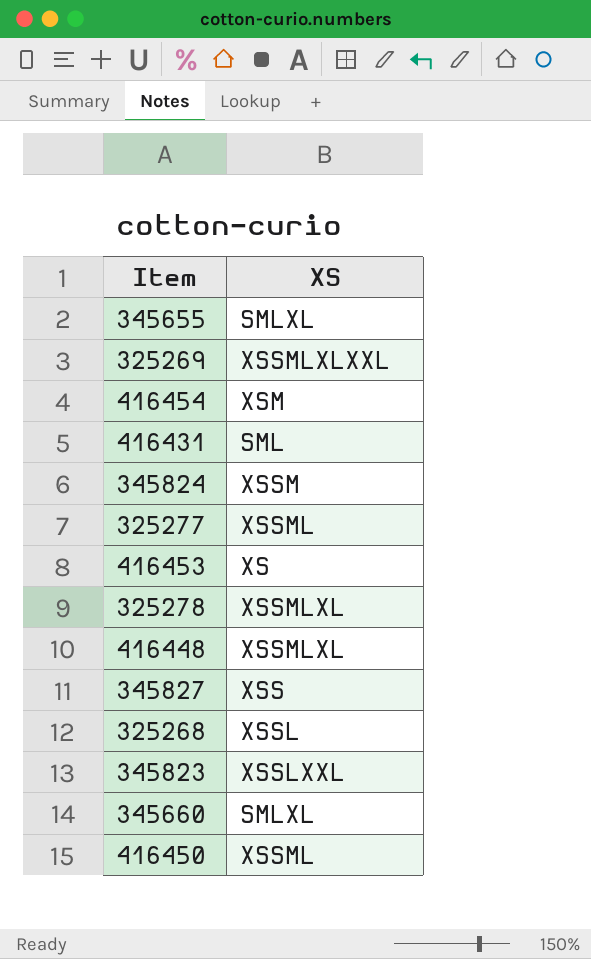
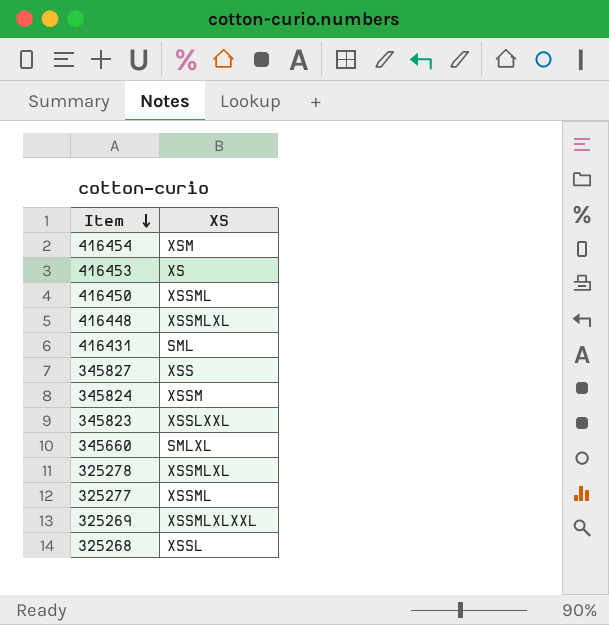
row order: none -> Item descending
row 345655: SMLXL -> none

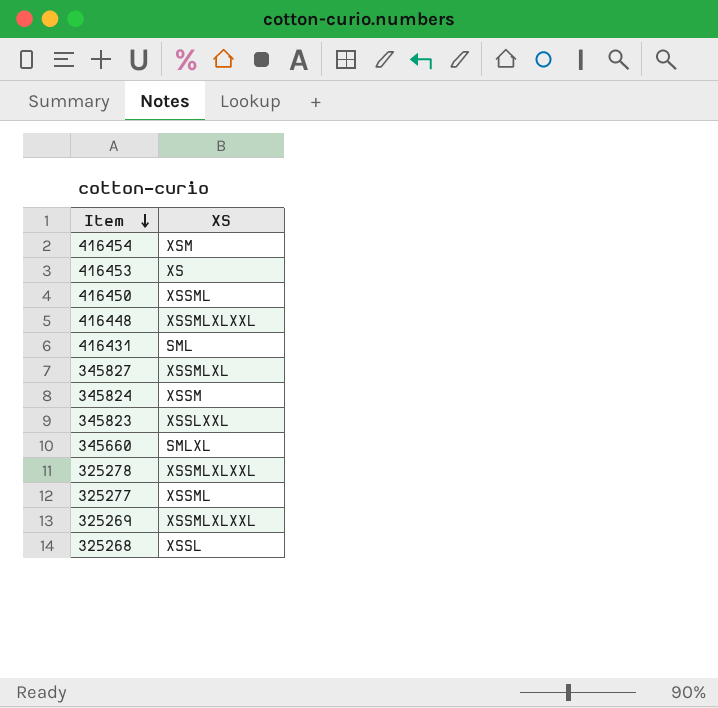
416448 | XS: XSSMLXL -> XSSMLXLXXL
345827 | XS: XSS -> XSSMLXL
325278 | XS: XSSMLXL -> XSSMLXLXXL

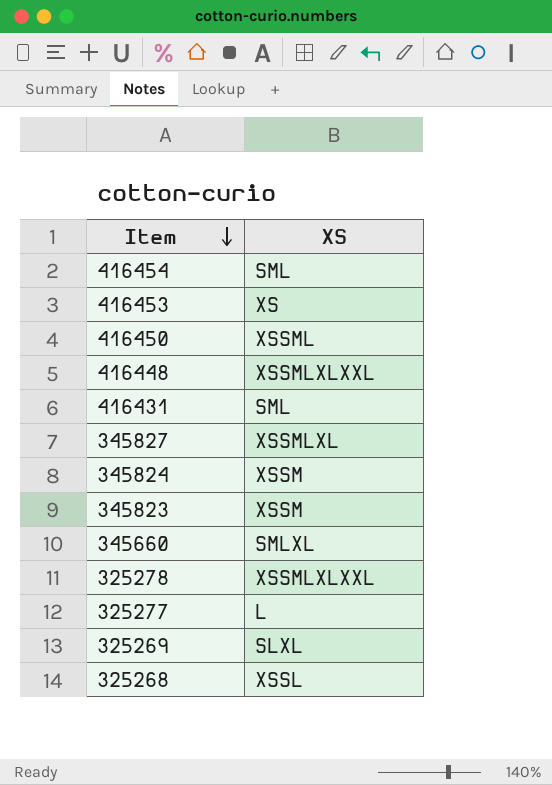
416454 | XS: XSM -> SML
345823 | XS: XSSLXXL -> XSSM
325277 | XS: XSSML -> L
325269 | XS: XSSMLXLXXL -> SLXL

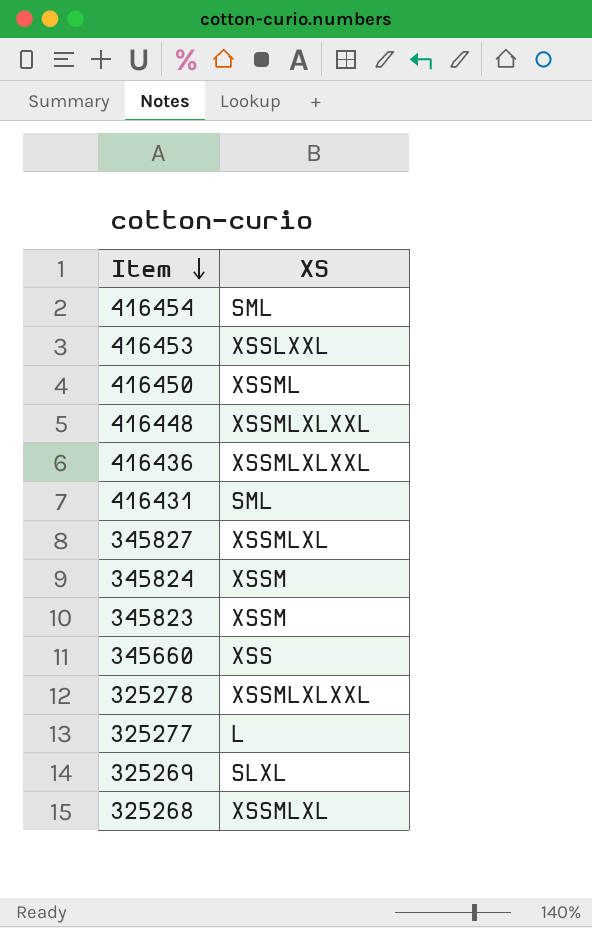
416453 | XS: XS -> XSSLXXL
row 416436: none -> XSSMLXLXXL
345660 | XS: SMLXL -> XSS
325268 | XS: XSSL -> XSSMLXL

